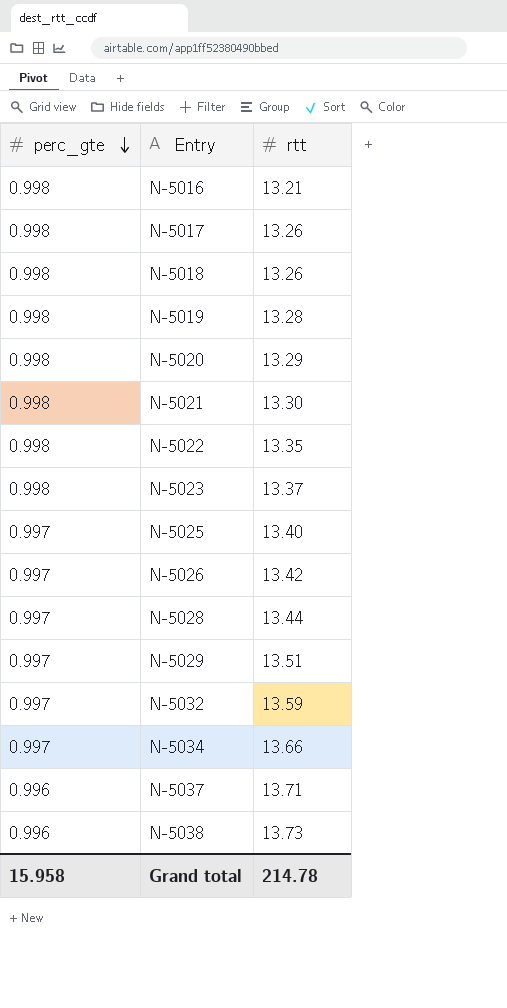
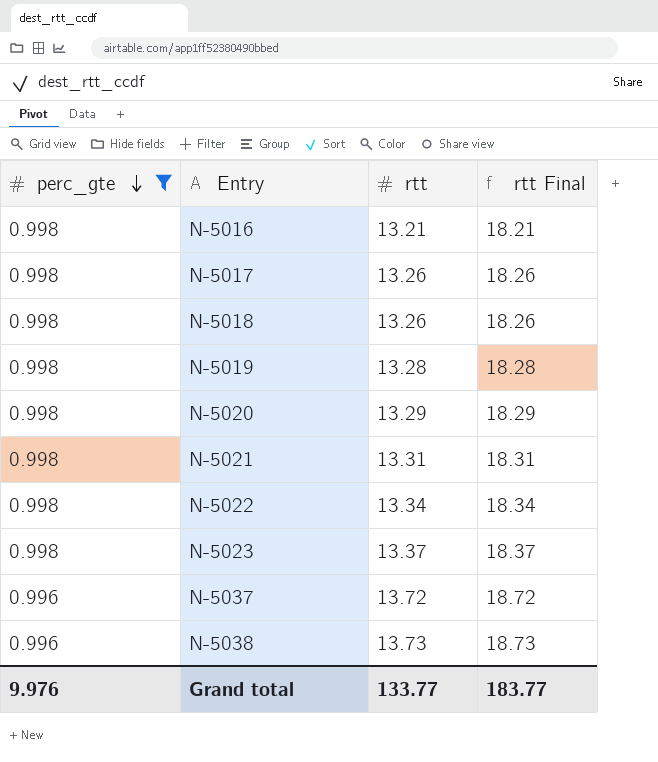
filter: none -> perc_gte != 0.997
column rtt Final | formula: none -> [rtt] + 5
N-5021 | rtt: 13.30 -> 13.31
N-5022 | rtt: 13.35 -> 13.34
N-5037 | rtt: 13.71 -> 13.72
Grand total | perc_gte: 15.958 -> 9.976
Grand total | rtt: 214.78 -> 133.77

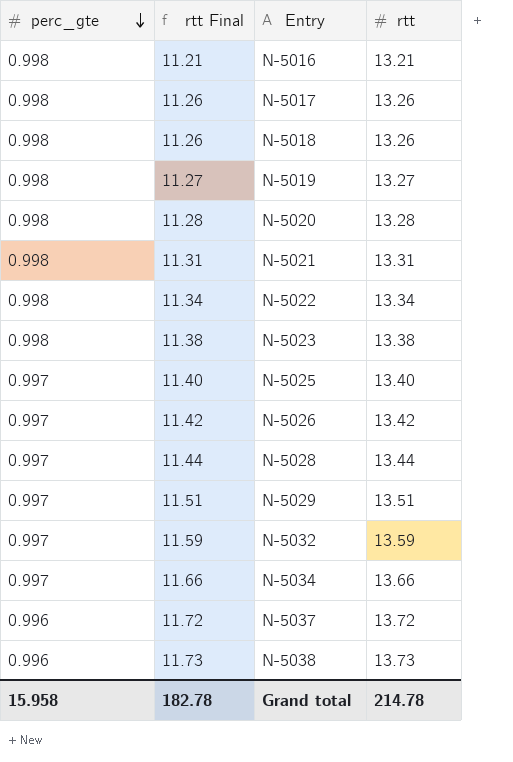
filter: perc_gte != 0.997 -> none
column rtt Final | formula: [rtt] + 5 -> [rtt] - 2
column rtt Final | position: 4 -> 2
N-5019 | rtt: 13.28 -> 13.27
N-5020 | rtt: 13.29 -> 13.28
N-5023 | rtt: 13.37 -> 13.38
Grand total | perc_gte: 9.976 -> 15.958
Grand total | rtt Final: 183.77 -> 182.78
Grand total | rtt: 133.77 -> 214.78

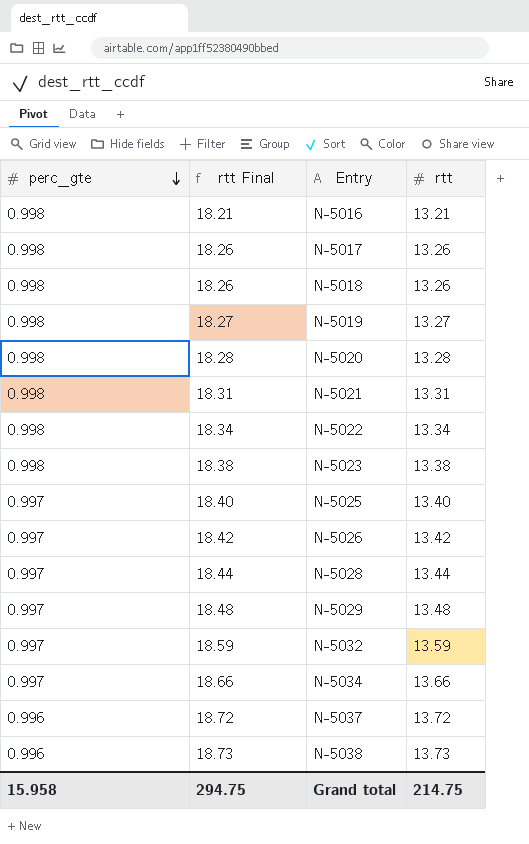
column rtt Final | formula: [rtt] - 2 -> [rtt] + 5
N-5029 | rtt: 13.51 -> 13.48
Grand total | rtt Final: 182.78 -> 294.75
Grand total | rtt: 214.78 -> 214.75

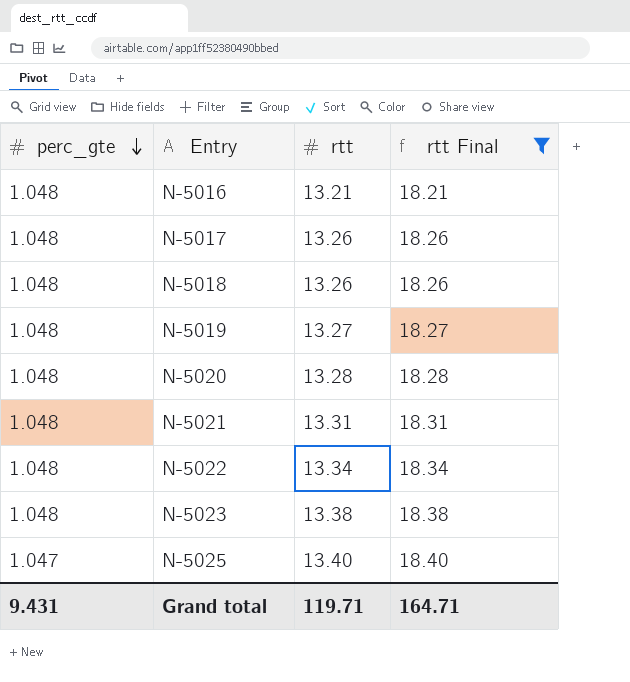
filter: none -> rtt Final <= 18.40
column rtt Final | position: 2 -> 4
N-5016 | perc_gte: 0.998 -> 1.048
N-5017 | perc_gte: 0.998 -> 1.048
N-5018 | perc_gte: 0.998 -> 1.048
N-5019 | perc_gte: 0.998 -> 1.048
N-5020 | perc_gte: 0.998 -> 1.048
N-5021 | perc_gte: 0.998 -> 1.048
N-5022 | perc_gte: 0.998 -> 1.048
N-5023 | perc_gte: 0.998 -> 1.048
N-5025 | perc_gte: 0.997 -> 1.047
Grand total | perc_gte: 15.958 -> 9.431
Grand total | rtt: 214.75 -> 119.71
Grand total | rtt Final: 294.75 -> 164.71

